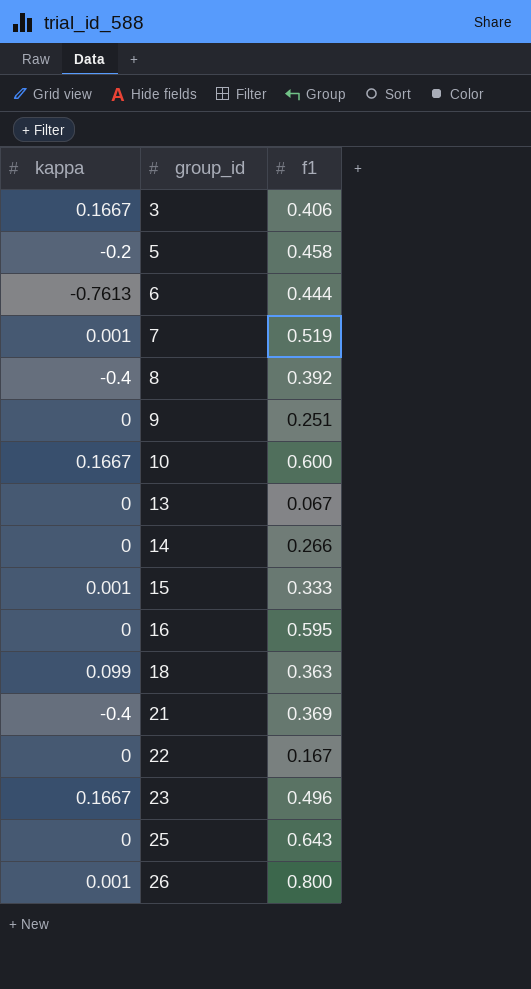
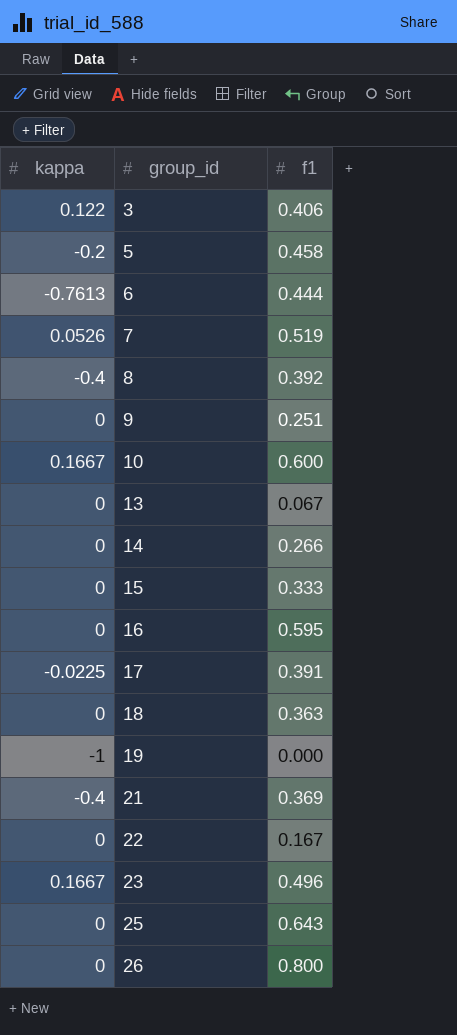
3 | kappa: 0.1667 -> 0.122
7 | kappa: 0.001 -> 0.0526
15 | kappa: 0.001 -> 0
row 17: none -> -0.0225 | 0.391
18 | kappa: 0.099 -> 0
row 19: none -> -1 | 0.000
26 | kappa: 0.001 -> 0

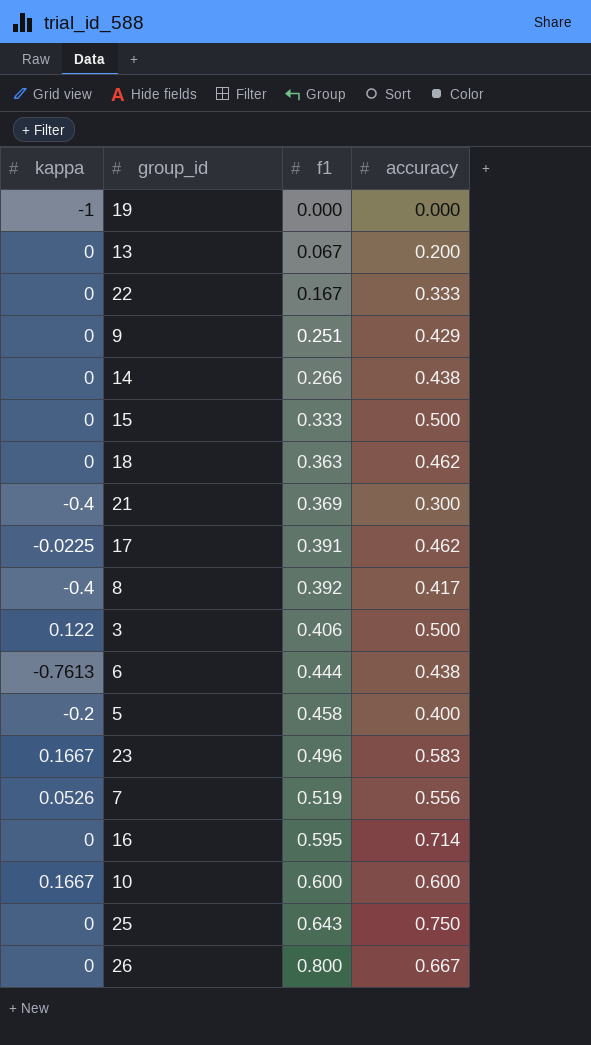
row order: group_id ascending -> f1 ascending
column accuracy | position: none -> 4

